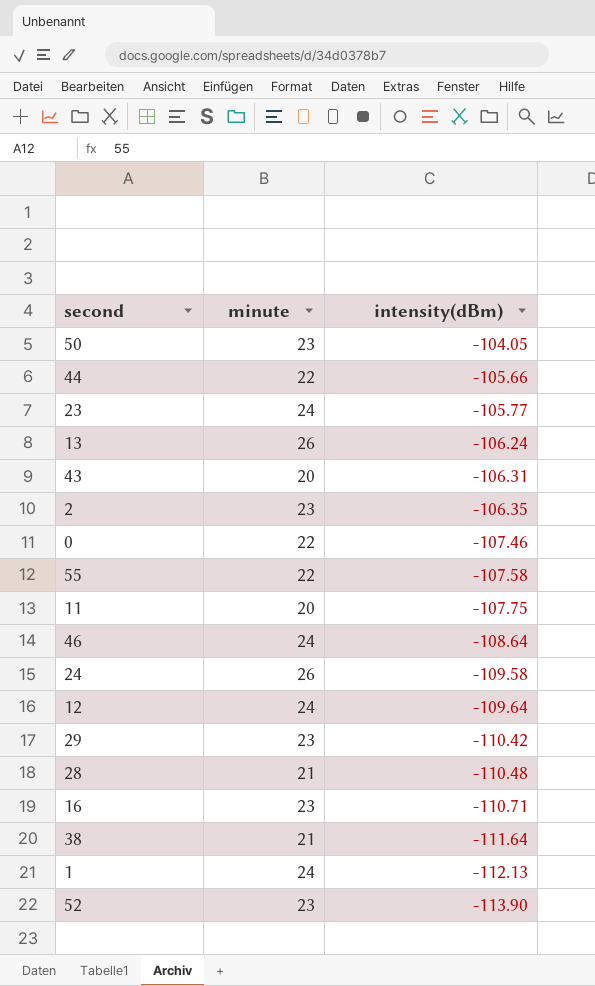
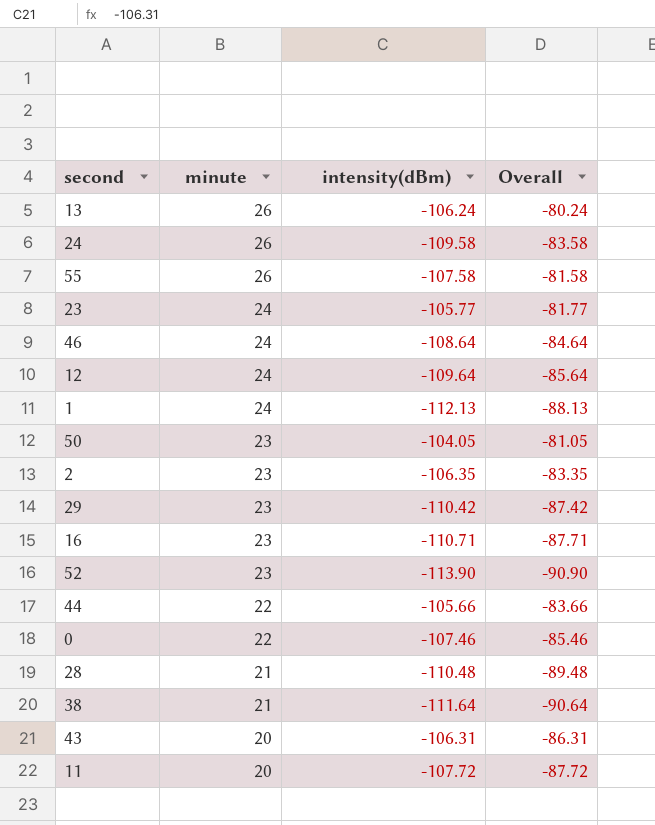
row order: intensity(dBm) descending -> minute descending
column Overall | formula: none -> [minute] + [intensity(dBm)]
55 | minute: 22 -> 26
11 | intensity(dBm): -107.75 -> -107.72

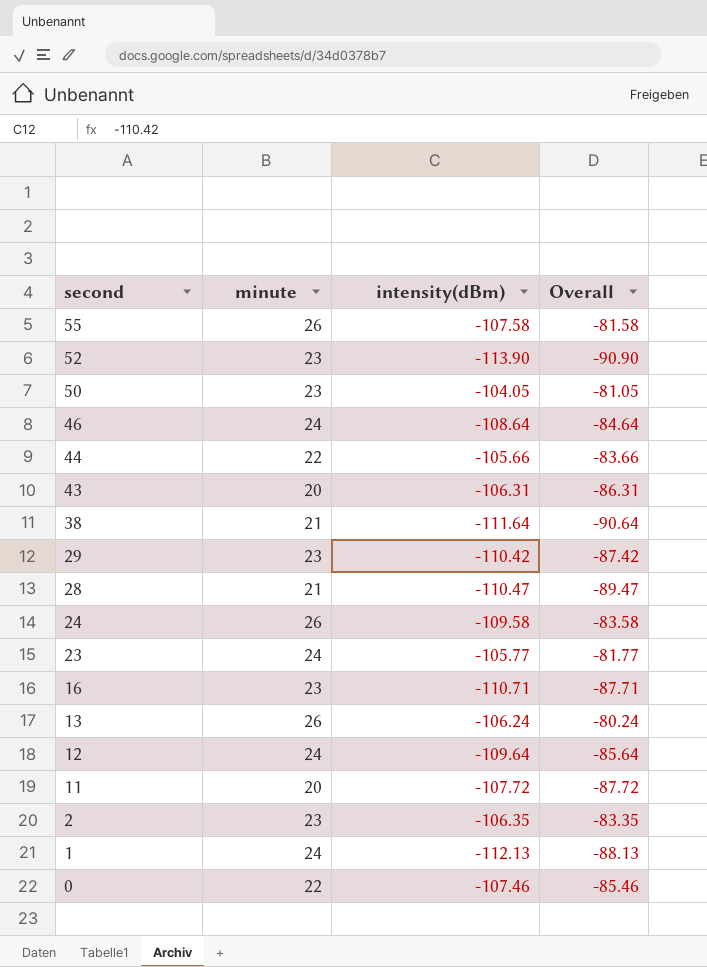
row order: minute descending -> second descending
28 | intensity(dBm): -110.48 -> -110.47
28 | Overall: -89.48 -> -89.47

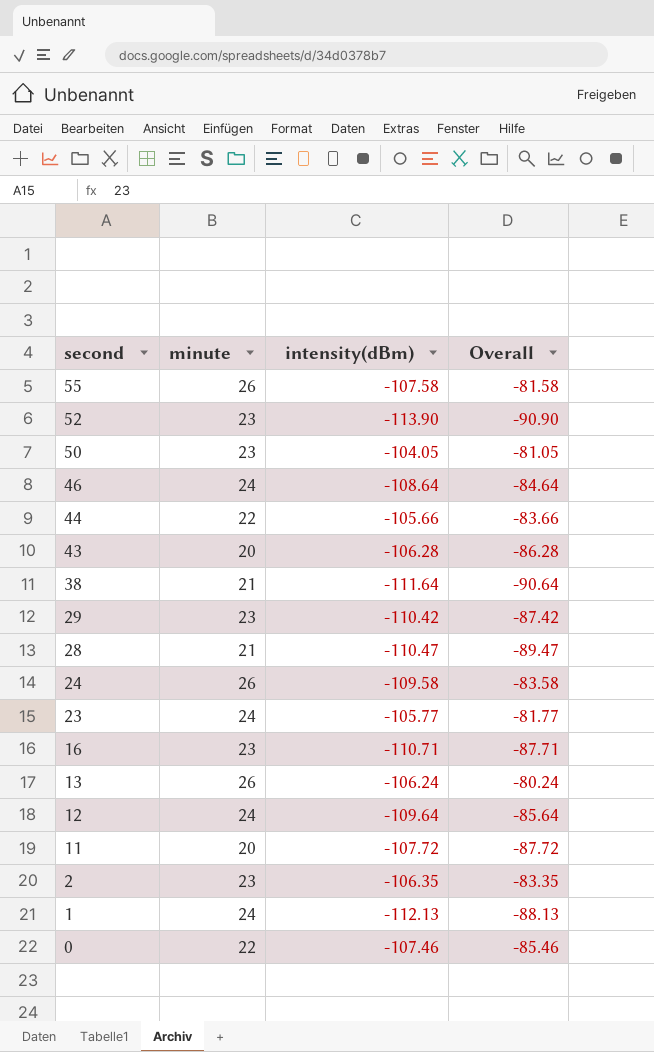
43 | intensity(dBm): -106.31 -> -106.28
43 | Overall: -86.31 -> -86.28

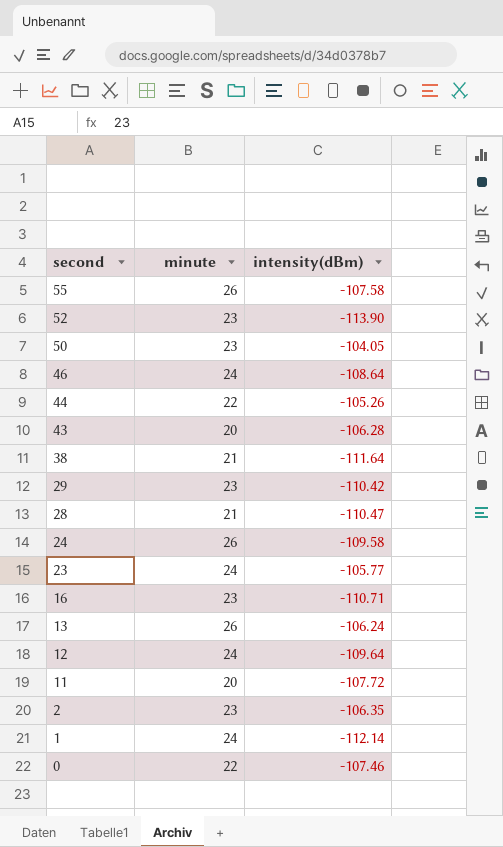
column Overall | formula: [minute] + [intensity(dBm)] -> none
44 | intensity(dBm): -105.66 -> -105.26
1 | intensity(dBm): -112.13 -> -112.14

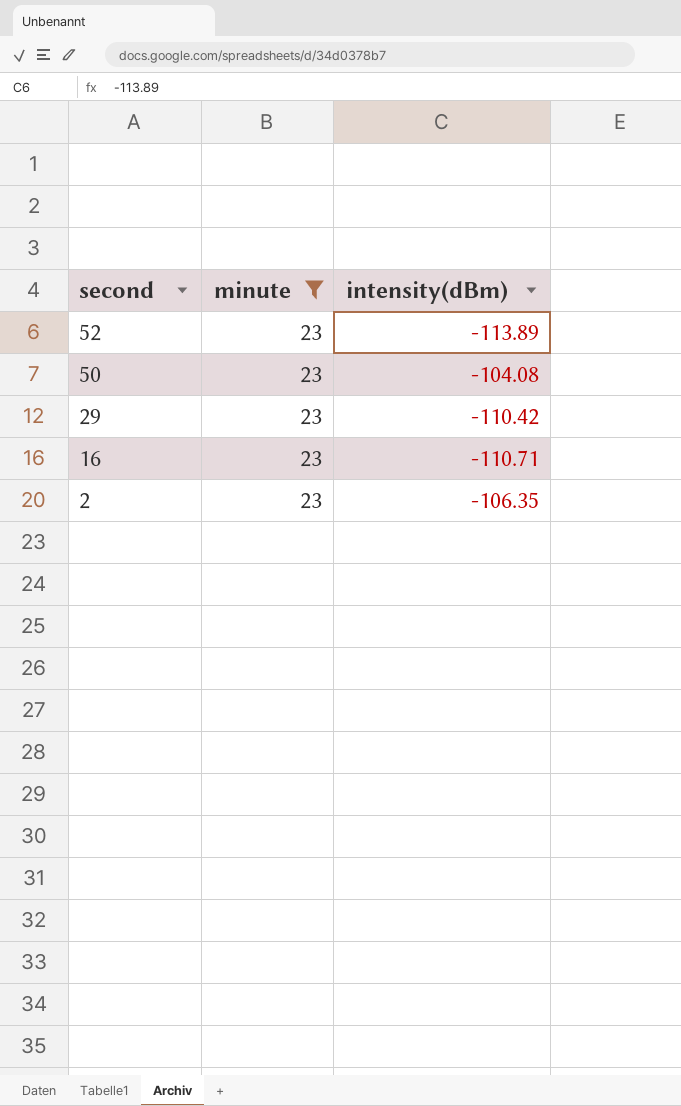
filter: none -> minute = 23
52 | intensity(dBm): -113.90 -> -113.89
50 | intensity(dBm): -104.05 -> -104.08

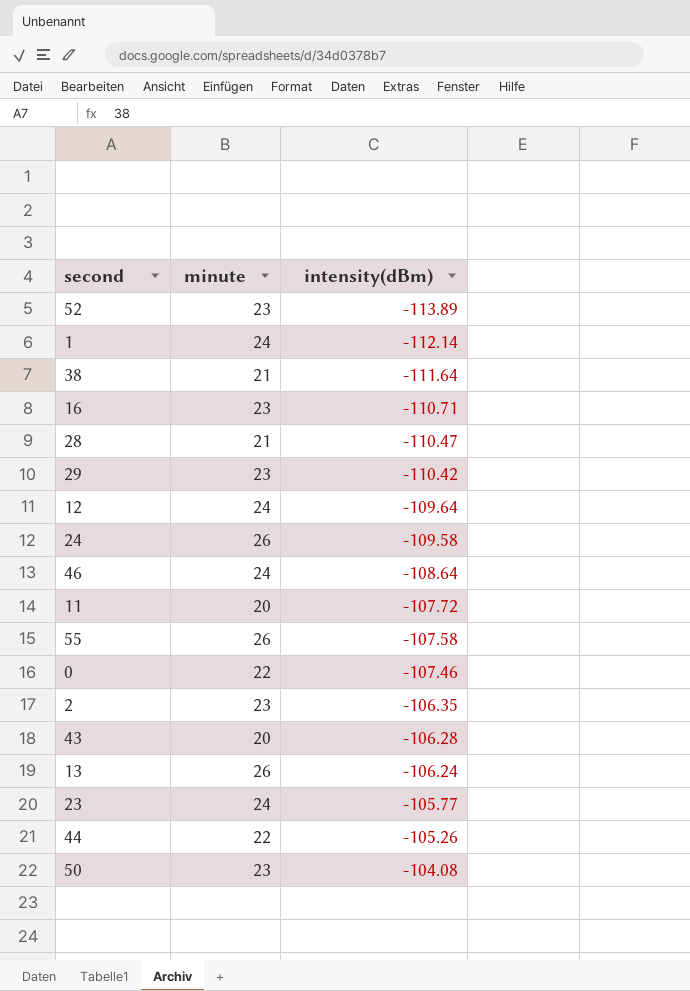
filter: minute = 23 -> none
row order: second descending -> intensity(dBm) ascending

